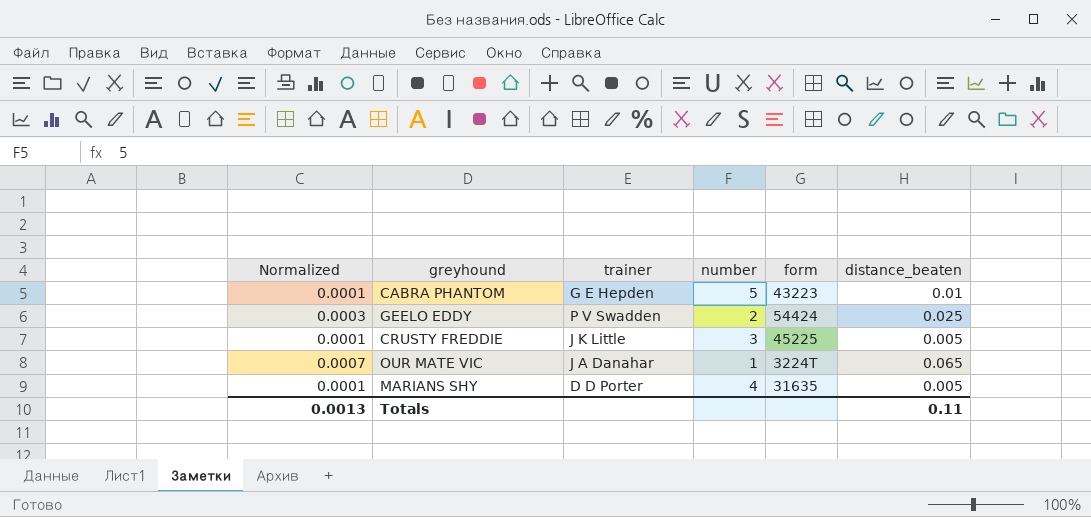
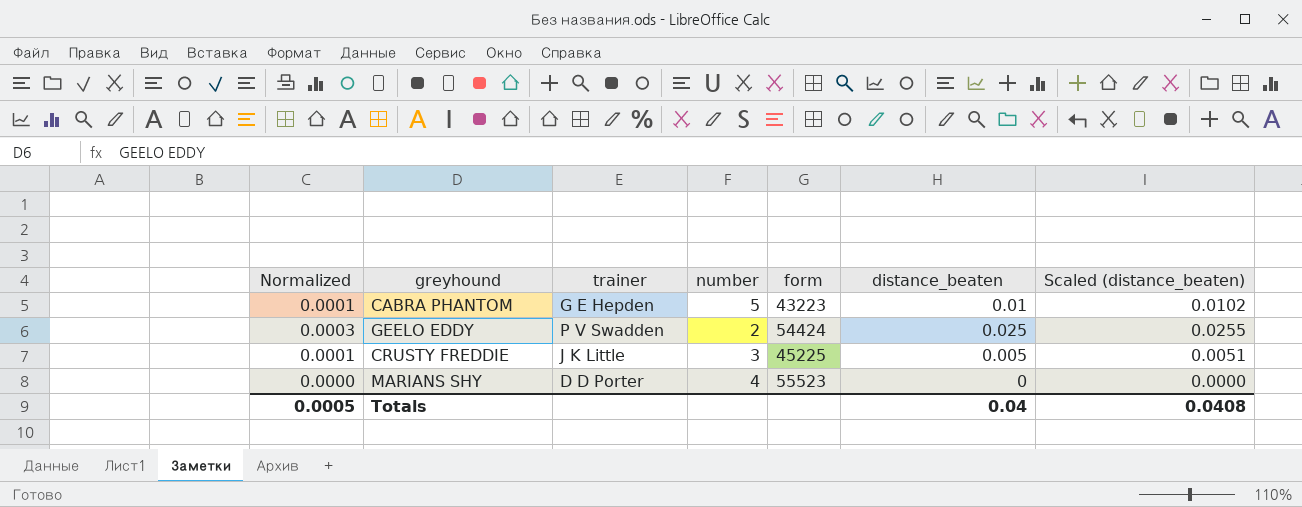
column Scaled (distance_beaten) | formula: none -> [distance_beaten] * 1.02
row OUR MATE VIC: 0.0007 | J A Danahar | 1 | 3224T | 0.065 -> none
MARIANS SHY | Normalized: 0.0001 -> 0.0000
MARIANS SHY | form: 31635 -> 55523
MARIANS SHY | distance_beaten: 0.005 -> 0
Totals | Normalized: 0.0013 -> 0.0005
Totals | distance_beaten: 0.11 -> 0.04

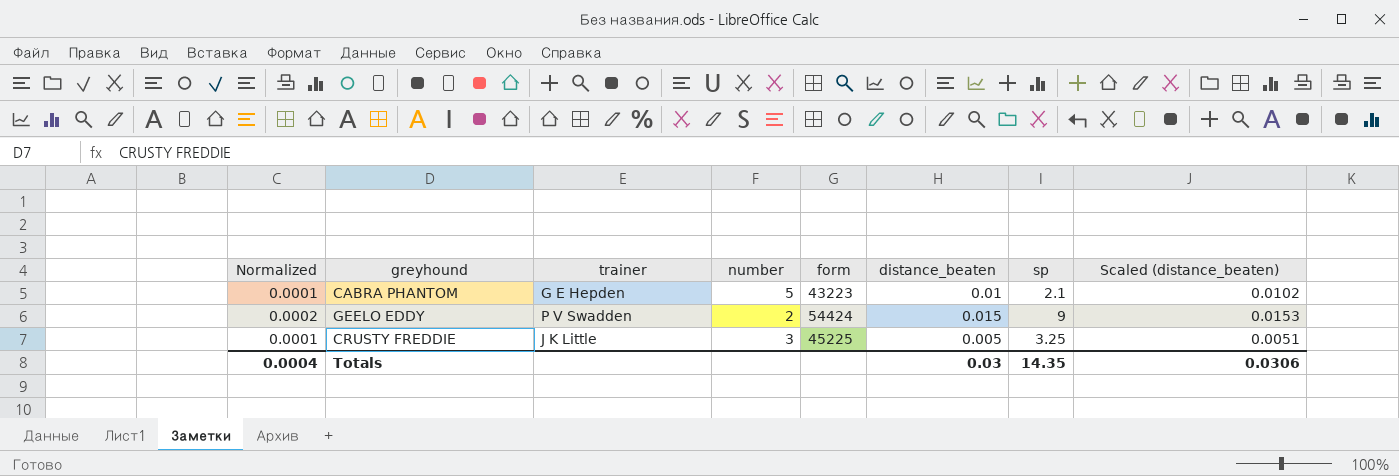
column sp | position: none -> 7
row MARIANS SHY: 0.0000 | D D Porter | 4 | 55523 | 0 | 0.0000 -> none
GEELO EDDY | Normalized: 0.0003 -> 0.0002
GEELO EDDY | distance_beaten: 0.025 -> 0.015
GEELO EDDY | Scaled (distance_beaten): 0.0255 -> 0.0153
Totals | Normalized: 0.0005 -> 0.0004
Totals | distance_beaten: 0.04 -> 0.03
Totals | Scaled (distance_beaten): 0.0408 -> 0.0306

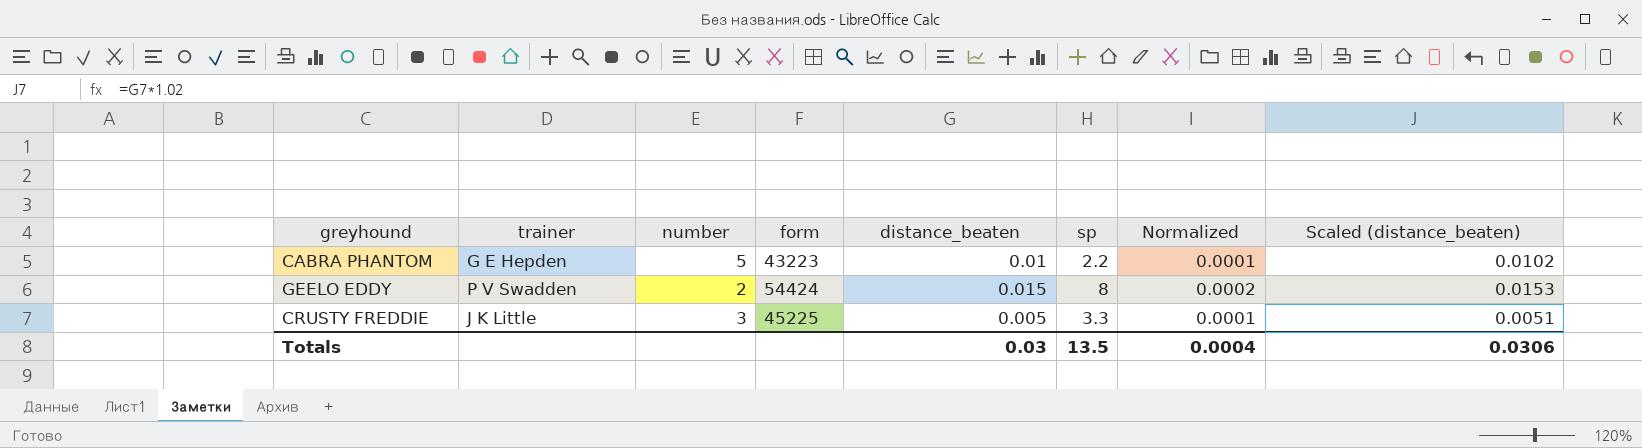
column Normalized | position: 1 -> 7
CABRA PHANTOM | sp: 2.1 -> 2.2
GEELO EDDY | sp: 9 -> 8
CRUSTY FREDDIE | sp: 3.25 -> 3.3
Totals | sp: 14.35 -> 13.5

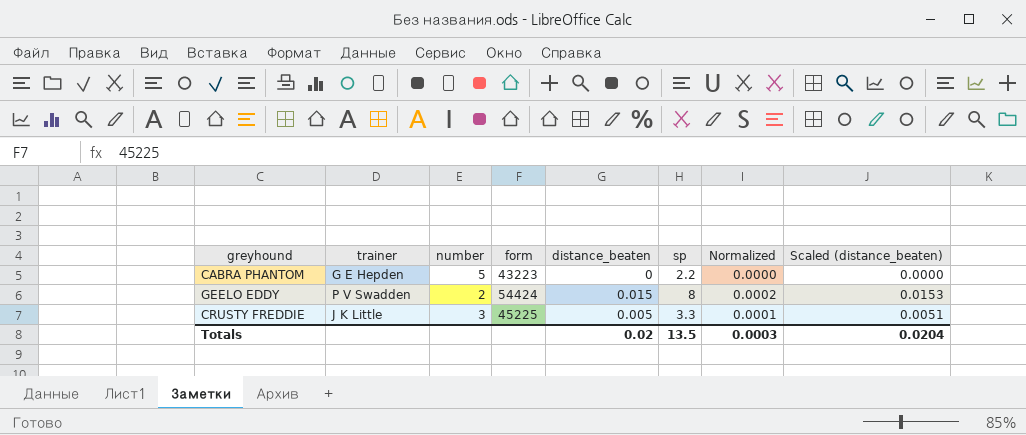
CABRA PHANTOM | distance_beaten: 0.01 -> 0
CABRA PHANTOM | Normalized: 0.0001 -> 0.0000
CABRA PHANTOM | Scaled (distance_beaten): 0.0102 -> 0.0000
Totals | distance_beaten: 0.03 -> 0.02
Totals | Normalized: 0.0004 -> 0.0003
Totals | Scaled (distance_beaten): 0.0306 -> 0.0204

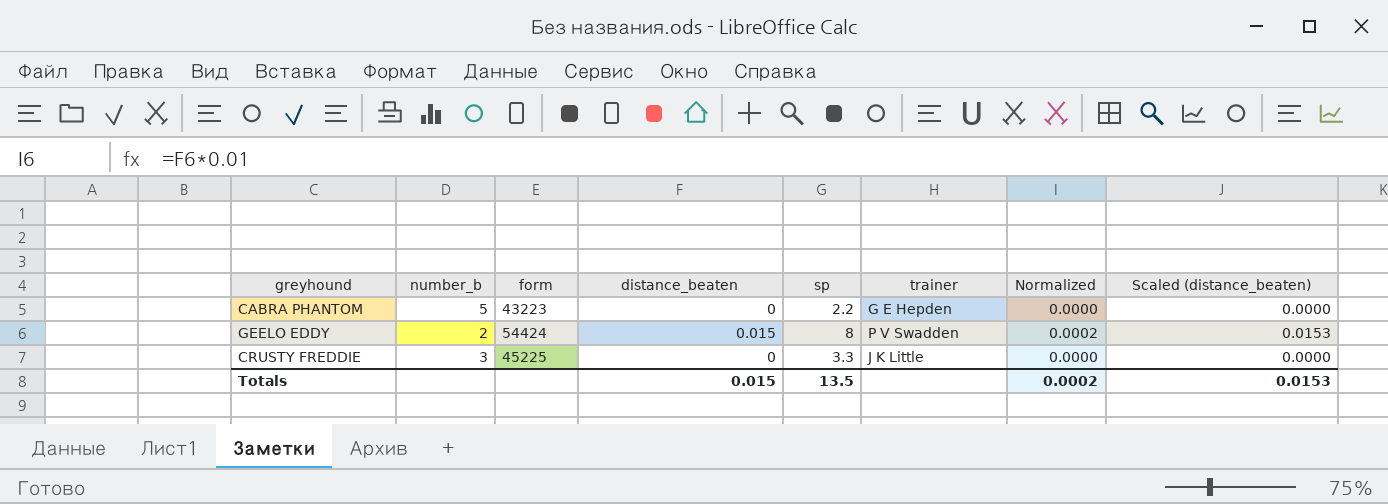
column name: number -> number_b
column trainer | position: 2 -> 6
CRUSTY FREDDIE | distance_beaten: 0.005 -> 0
CRUSTY FREDDIE | Normalized: 0.0001 -> 0.0000
CRUSTY FREDDIE | Scaled (distance_beaten): 0.0051 -> 0.0000
Totals | distance_beaten: 0.02 -> 0.015
Totals | Normalized: 0.0003 -> 0.0002
Totals | Scaled (distance_beaten): 0.0204 -> 0.0153

